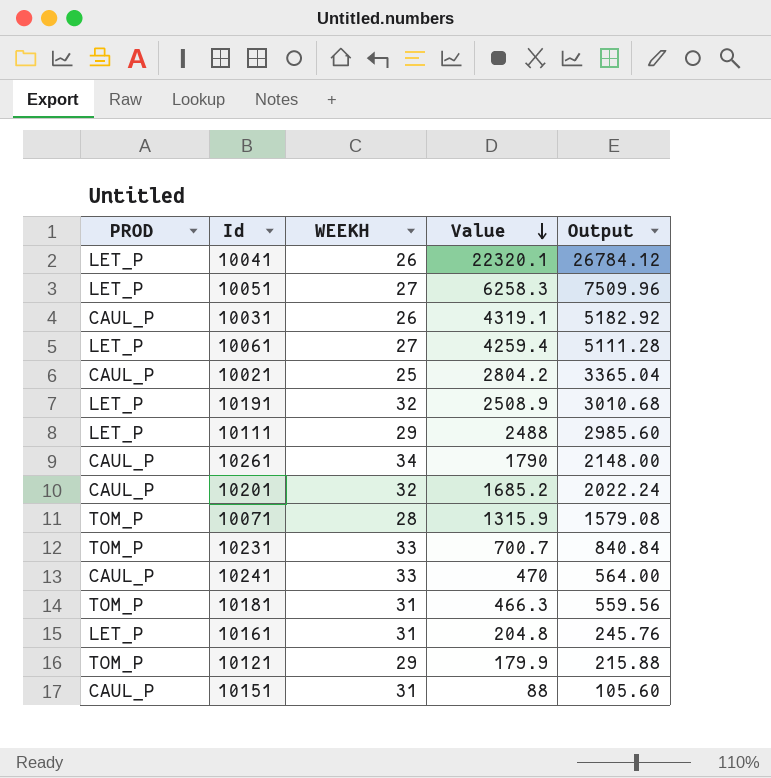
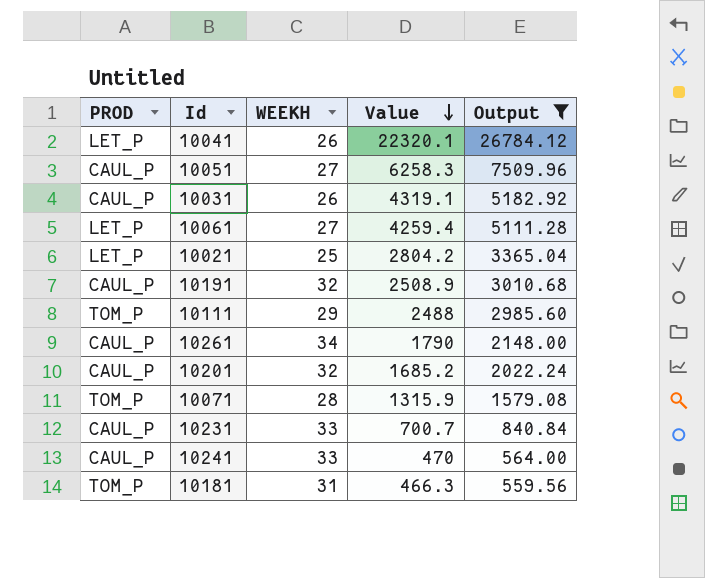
filter: none -> Output >= 559.56
10051 | PROD: LET_P -> CAUL_P
10021 | PROD: CAUL_P -> LET_P
10191 | PROD: LET_P -> CAUL_P
10111 | PROD: LET_P -> TOM_P
10231 | PROD: TOM_P -> CAUL_P

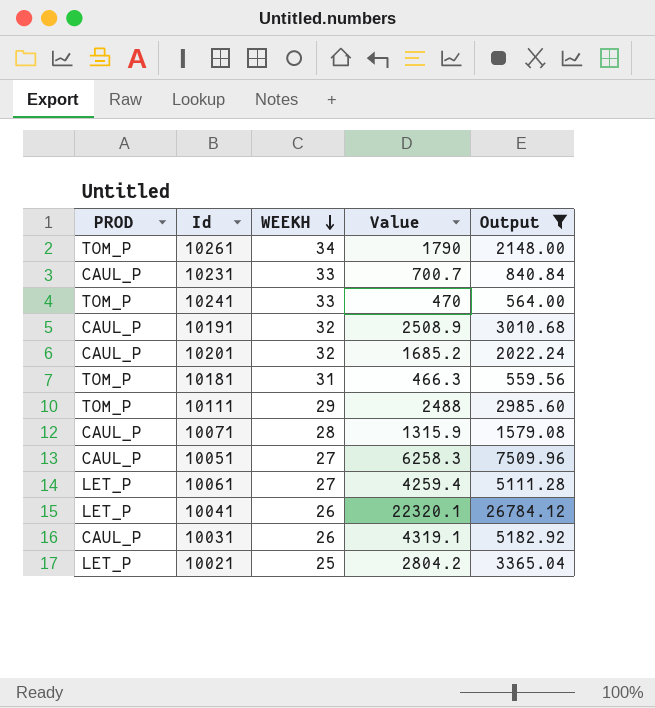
row order: Value descending -> WEEKH descending
10261 | PROD: CAUL_P -> TOM_P
10241 | PROD: CAUL_P -> TOM_P
10071 | PROD: TOM_P -> CAUL_P

